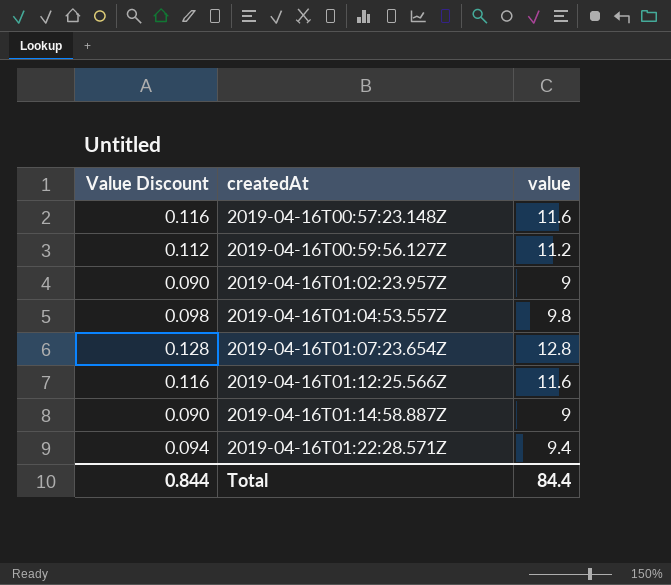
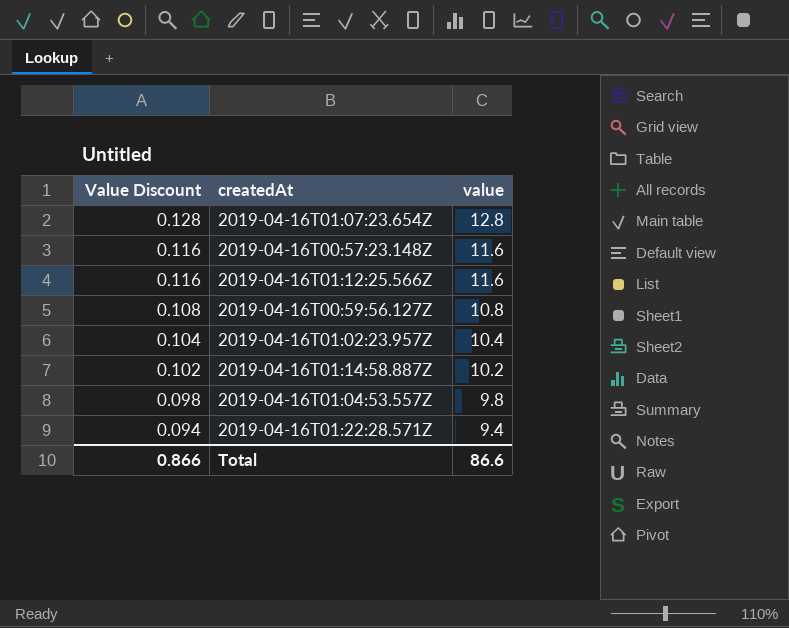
row order: createdAt ascending -> Value Discount descending
2019-04-16T00:59:56.127Z | Value Discount: 0.112 -> 0.108
2019-04-16T00:59:56.127Z | value: 11.2 -> 10.8
2019-04-16T01:02:23.957Z | Value Discount: 0.090 -> 0.104
2019-04-16T01:02:23.957Z | value: 9 -> 10.4
2019-04-16T01:14:58.887Z | Value Discount: 0.090 -> 0.102
2019-04-16T01:14:58.887Z | value: 9 -> 10.2
Total | Value Discount: 0.844 -> 0.866
Total | value: 84.4 -> 86.6

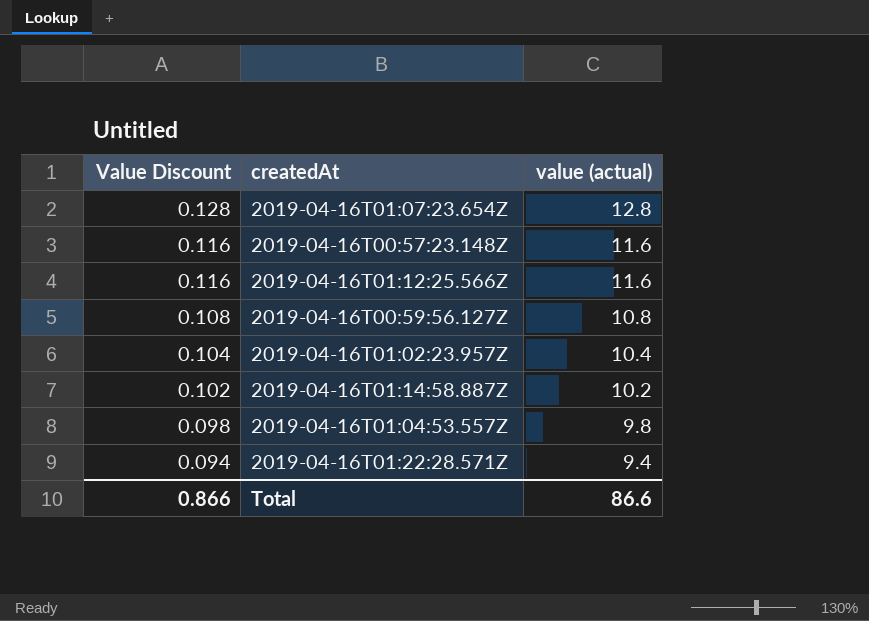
column name: value -> value (actual)

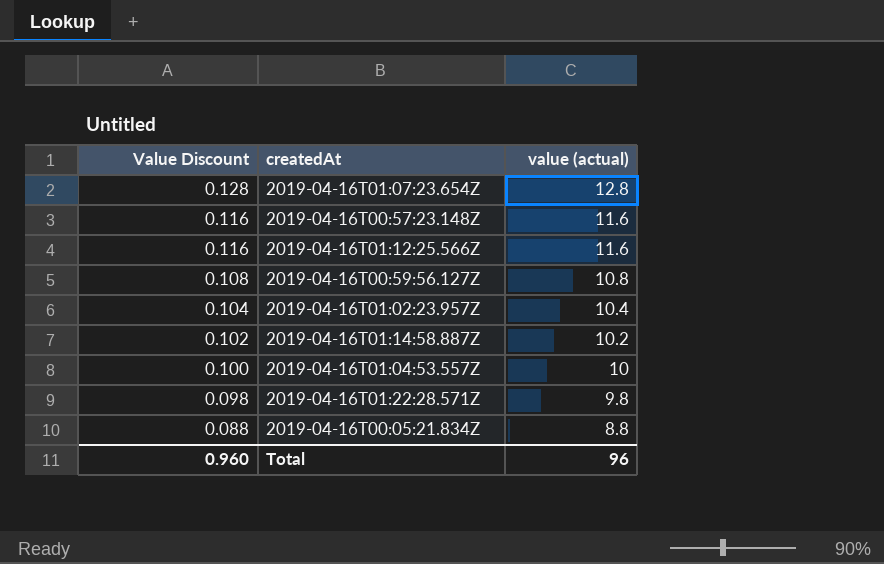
2019-04-16T01:04:53.557Z | Value Discount: 0.098 -> 0.100
2019-04-16T01:04:53.557Z | value (actual): 9.8 -> 10
2019-04-16T01:22:28.571Z | Value Discount: 0.094 -> 0.098
2019-04-16T01:22:28.571Z | value (actual): 9.4 -> 9.8
row 2019-04-16T00:05:21.834Z: none -> 0.088 | 8.8
Total | Value Discount: 0.866 -> 0.960
Total | value (actual): 86.6 -> 96

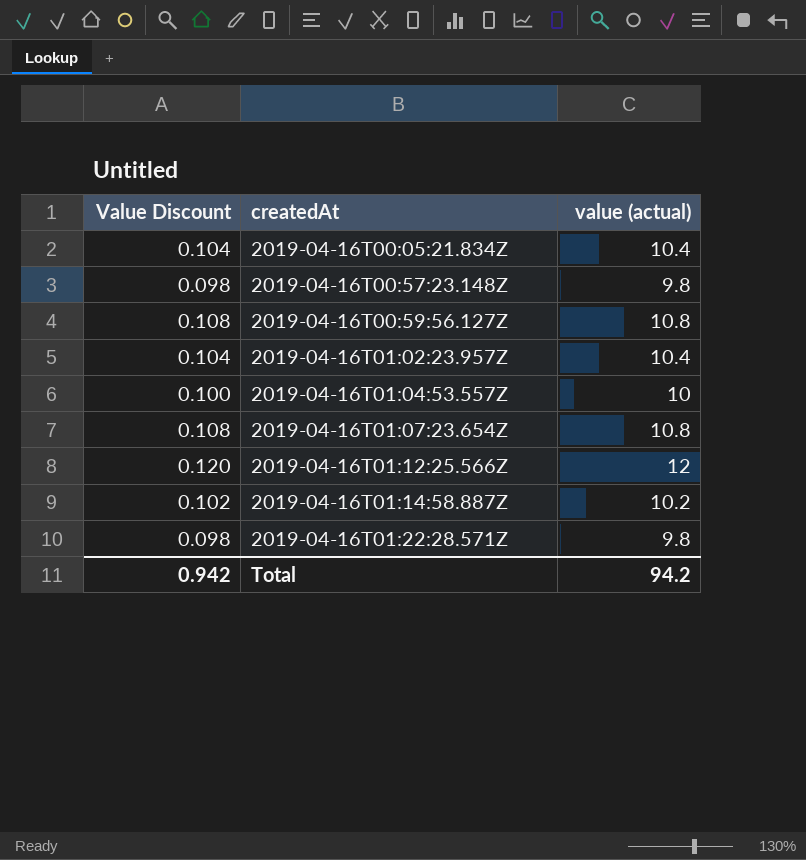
row order: Value Discount descending -> createdAt ascending
2019-04-16T00:05:21.834Z | Value Discount: 0.088 -> 0.104
2019-04-16T00:05:21.834Z | value (actual): 8.8 -> 10.4
2019-04-16T00:57:23.148Z | Value Discount: 0.116 -> 0.098
2019-04-16T00:57:23.148Z | value (actual): 11.6 -> 9.8
2019-04-16T01:07:23.654Z | Value Discount: 0.128 -> 0.108
2019-04-16T01:07:23.654Z | value (actual): 12.8 -> 10.8
2019-04-16T01:12:25.566Z | Value Discount: 0.116 -> 0.120
2019-04-16T01:12:25.566Z | value (actual): 11.6 -> 12
Total | Value Discount: 0.960 -> 0.942
Total | value (actual): 96 -> 94.2

